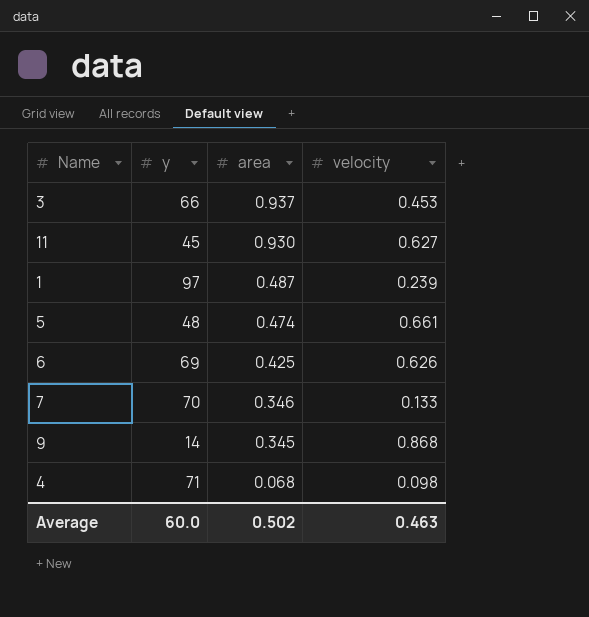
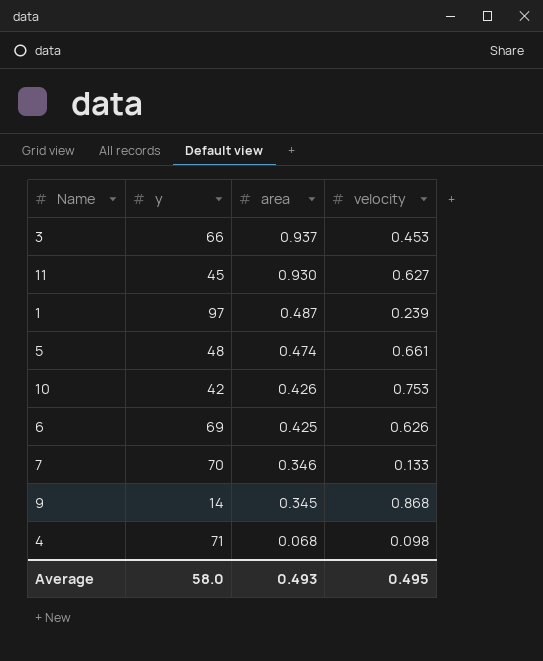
row 10: none -> 42 | 0.426 | 0.753
Average | y: 60.0 -> 58.0
Average | area: 0.502 -> 0.493
Average | velocity: 0.463 -> 0.495

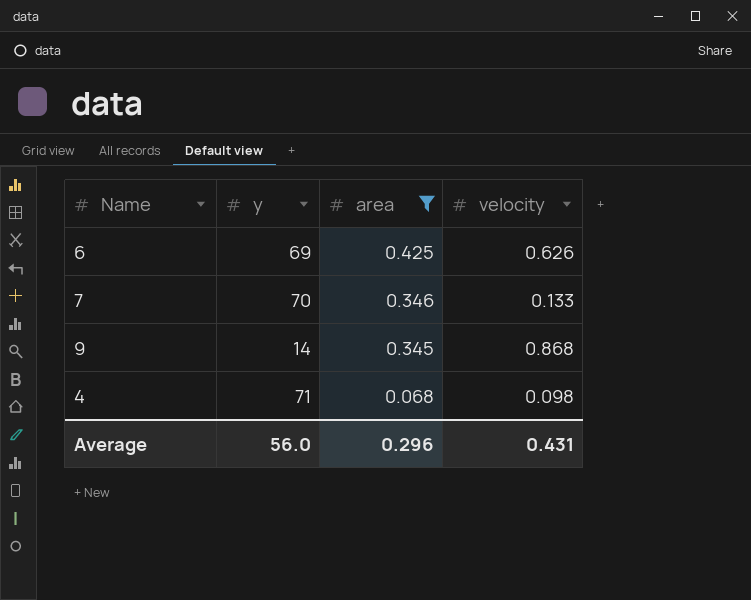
filter: none -> area <= 0.425
Average | y: 58.0 -> 56.0
Average | area: 0.493 -> 0.296
Average | velocity: 0.495 -> 0.431

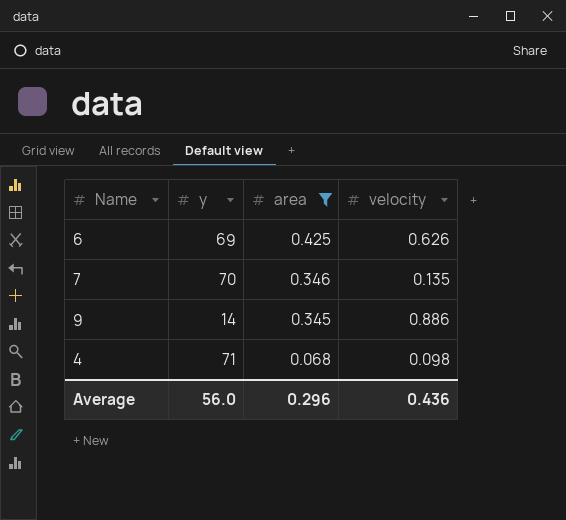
7 | velocity: 0.133 -> 0.135
9 | velocity: 0.868 -> 0.886
Average | velocity: 0.431 -> 0.436

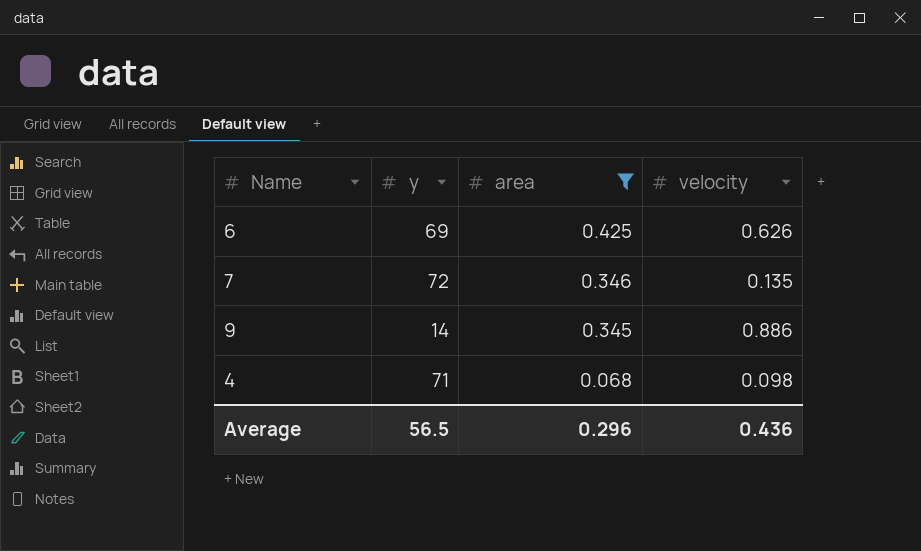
7 | y: 70 -> 72
Average | y: 56.0 -> 56.5

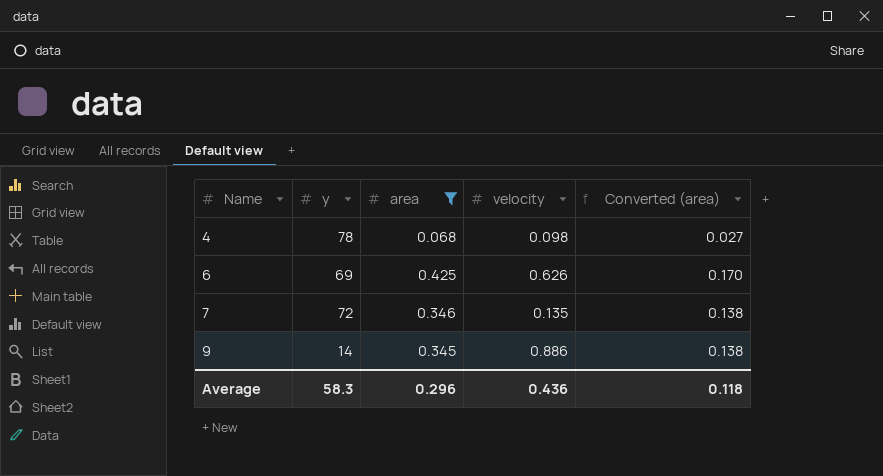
row order: area descending -> Name ascending
column Converted (area) | formula: none -> [area] * 0.4
4 | y: 71 -> 78
Average | y: 56.5 -> 58.3

